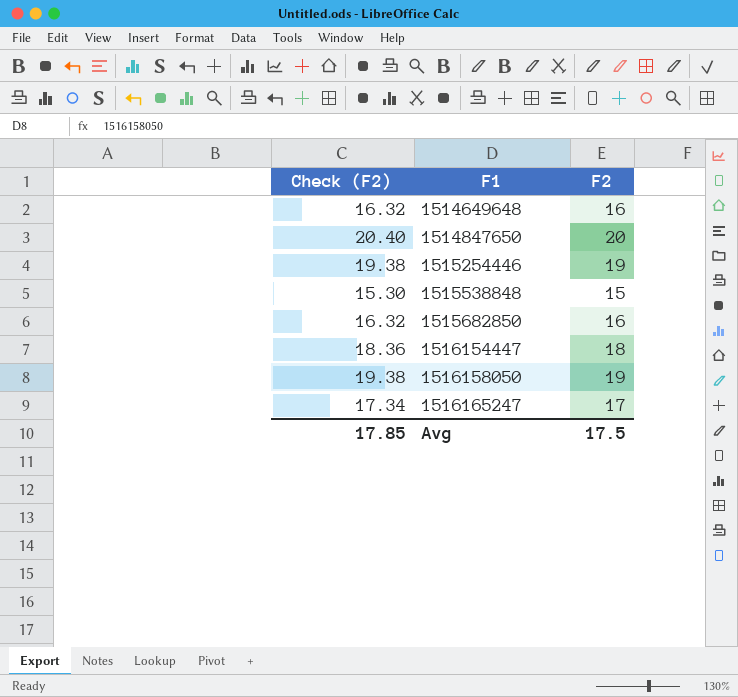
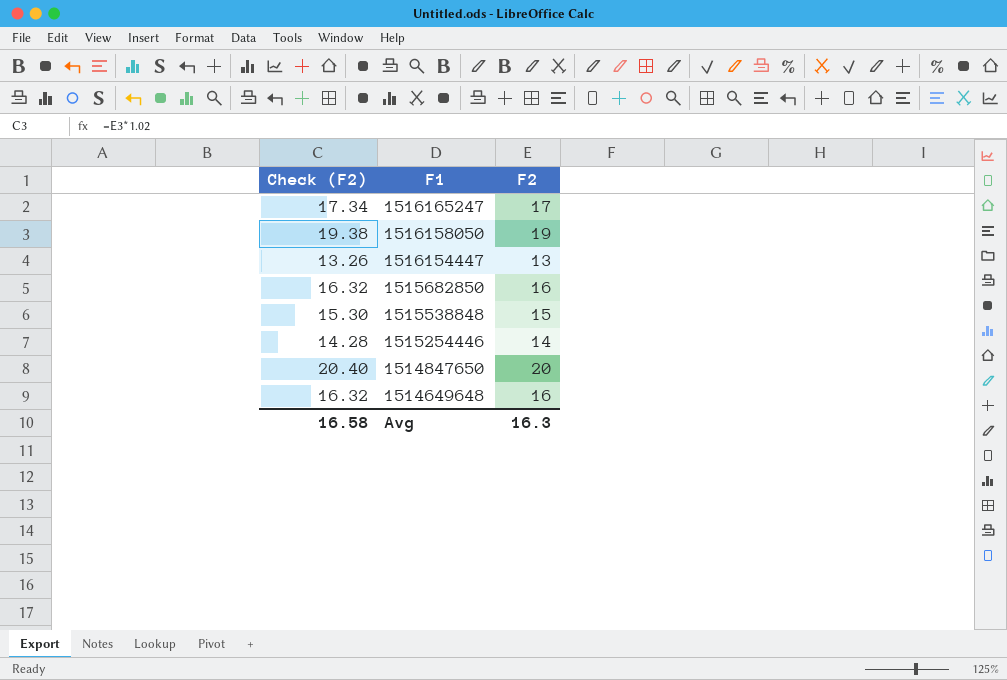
row order: F1 ascending -> F1 descending
1516154447 | Check (F2): 18.36 -> 13.26
1516154447 | F2: 18 -> 13
1515254446 | Check (F2): 19.38 -> 14.28
1515254446 | F2: 19 -> 14
Avg | Check (F2): 17.85 -> 16.58
Avg | F2: 17.5 -> 16.3

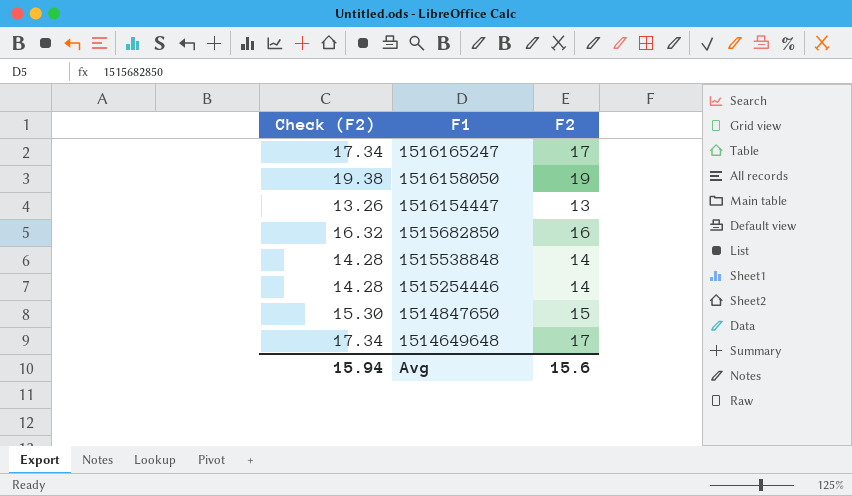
1515538848 | Check (F2): 15.30 -> 14.28
1515538848 | F2: 15 -> 14
1514847650 | Check (F2): 20.40 -> 15.30
1514847650 | F2: 20 -> 15
1514649648 | Check (F2): 16.32 -> 17.34
1514649648 | F2: 16 -> 17
Avg | Check (F2): 16.58 -> 15.94
Avg | F2: 16.3 -> 15.6

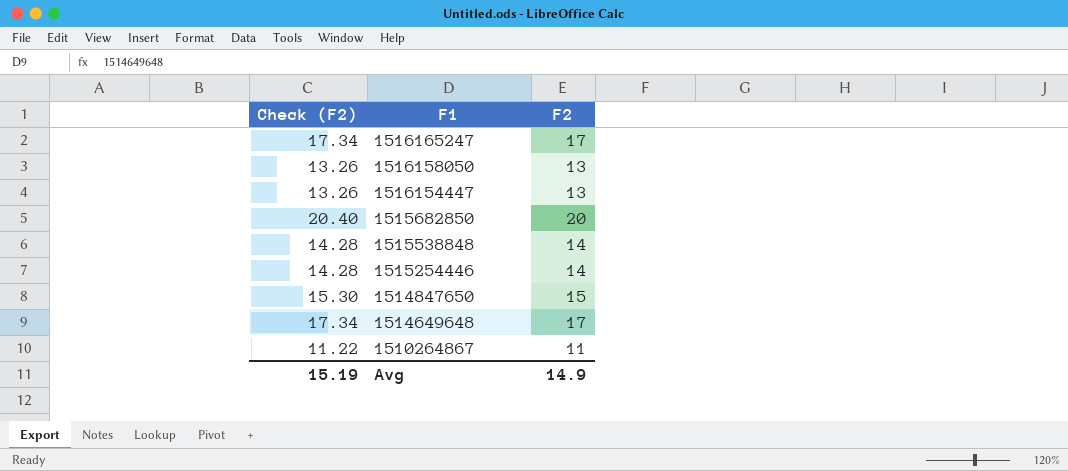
1516158050 | Check (F2): 19.38 -> 13.26
1516158050 | F2: 19 -> 13
1515682850 | Check (F2): 16.32 -> 20.40
1515682850 | F2: 16 -> 20
row 1510264867: none -> 11.22 | 11
Avg | Check (F2): 15.94 -> 15.19
Avg | F2: 15.6 -> 14.9

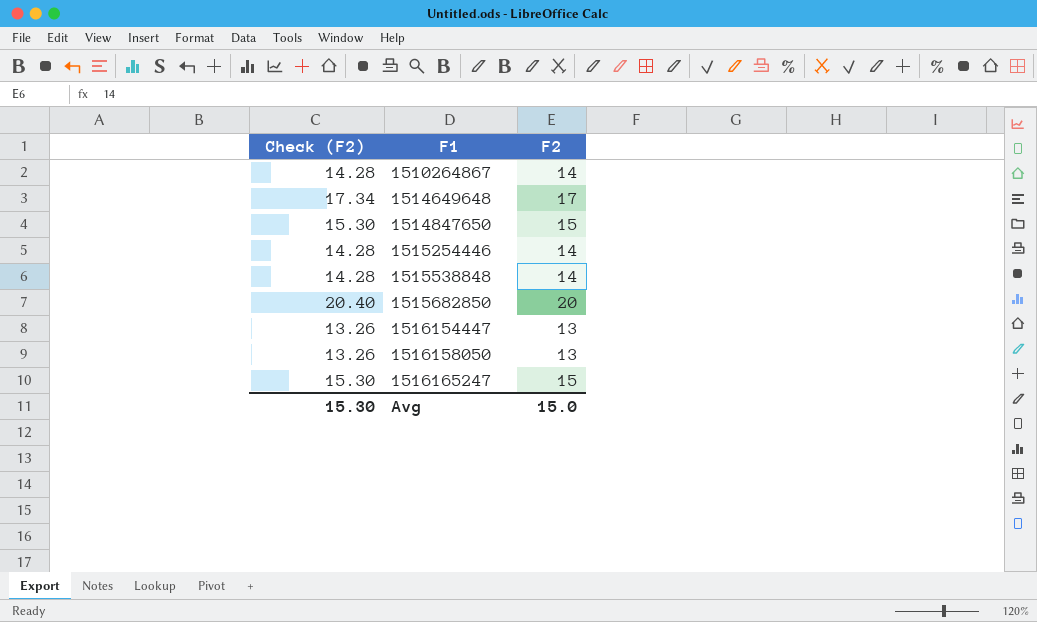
row order: F1 descending -> F1 ascending
1510264867 | Check (F2): 11.22 -> 14.28
1510264867 | F2: 11 -> 14
1516165247 | Check (F2): 17.34 -> 15.30
1516165247 | F2: 17 -> 15
Avg | Check (F2): 15.19 -> 15.30
Avg | F2: 14.9 -> 15.0

